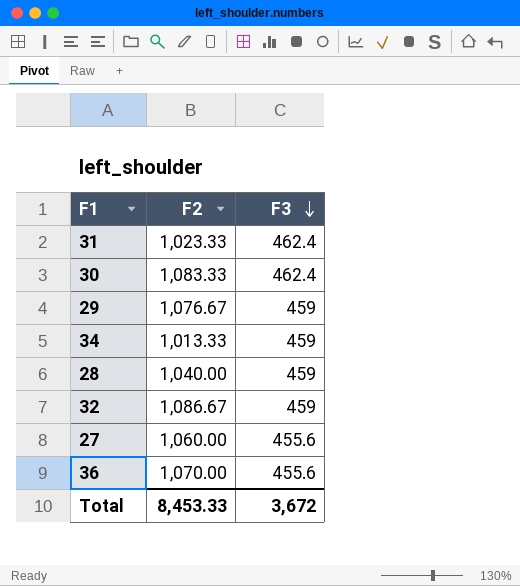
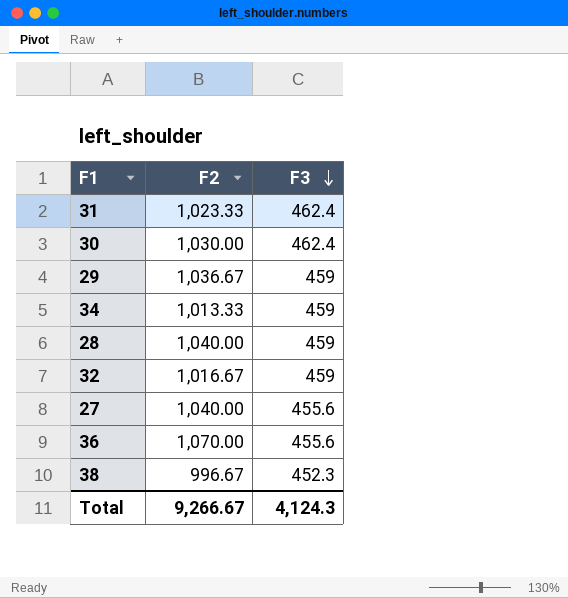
30 | F2: 1,083.33 -> 1,030.00
29 | F2: 1,076.67 -> 1,036.67
32 | F2: 1,086.67 -> 1,016.67
27 | F2: 1,060.00 -> 1,040.00
row 38: none -> 996.67 | 452.3
Total | F2: 8,453.33 -> 9,266.67
Total | F3: 3,672 -> 4,124.3

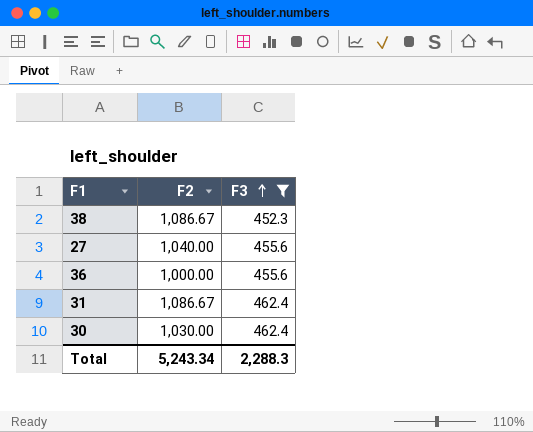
filter: none -> F3 != 459
row order: F3 descending -> F3 ascending
38 | F2: 996.67 -> 1,086.67
36 | F2: 1,070.00 -> 1,000.00
31 | F2: 1,023.33 -> 1,086.67
Total | F2: 9,266.67 -> 5,243.34
Total | F3: 4,124.3 -> 2,288.3

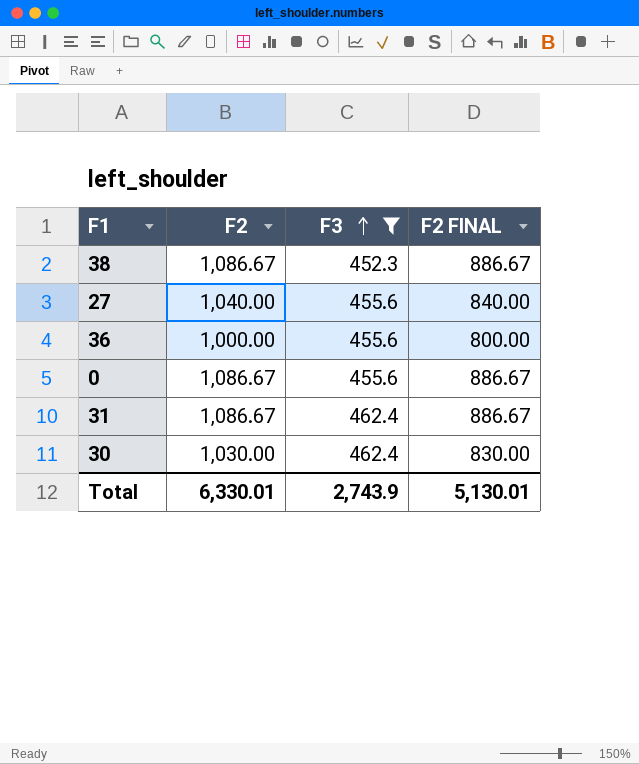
column F2 FINAL | formula: none -> [F2] - 200
row 0: none -> 1,086.67 | 455.6 | 886.67
Total | F2: 5,243.34 -> 6,330.01
Total | F3: 2,288.3 -> 2,743.9

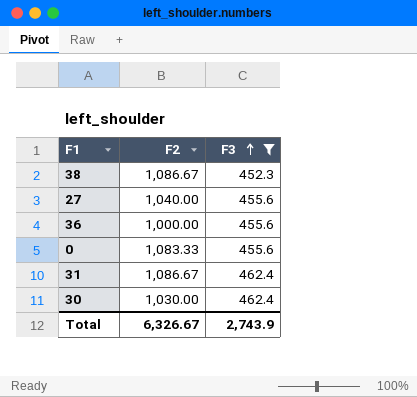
column F2 FINAL | formula: [F2] - 200 -> none
0 | F2: 1,086.67 -> 1,083.33
Total | F2: 6,330.01 -> 6,326.67

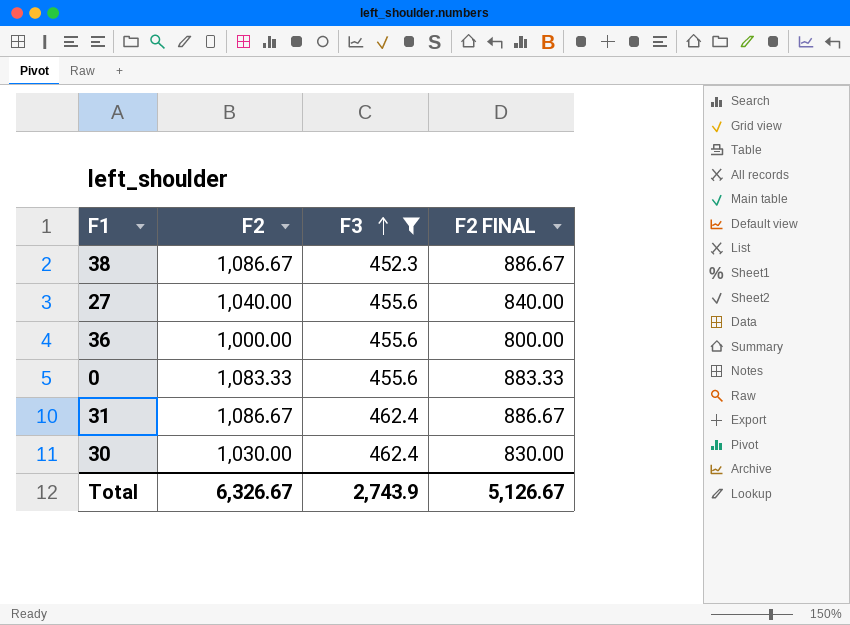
column F2 FINAL | formula: none -> [F2] - 200

